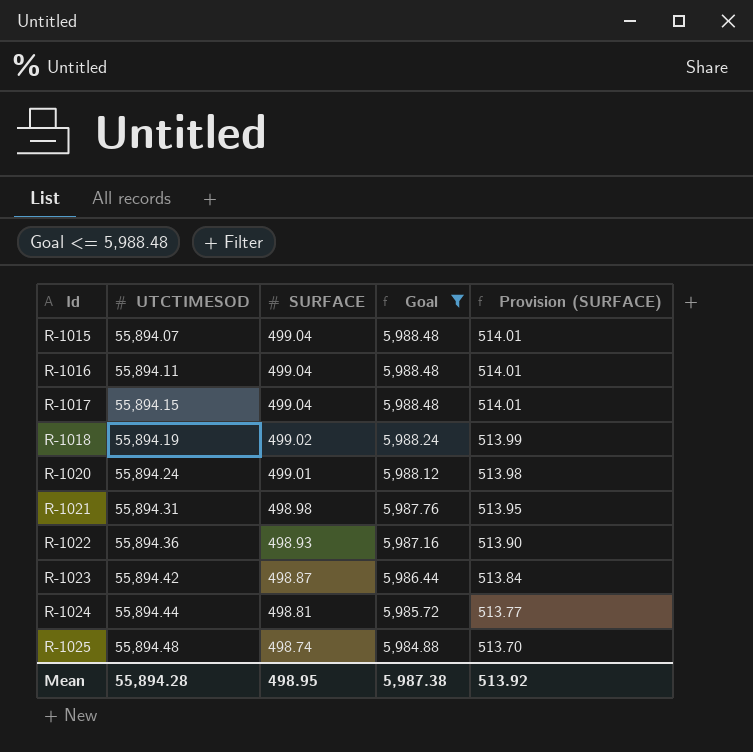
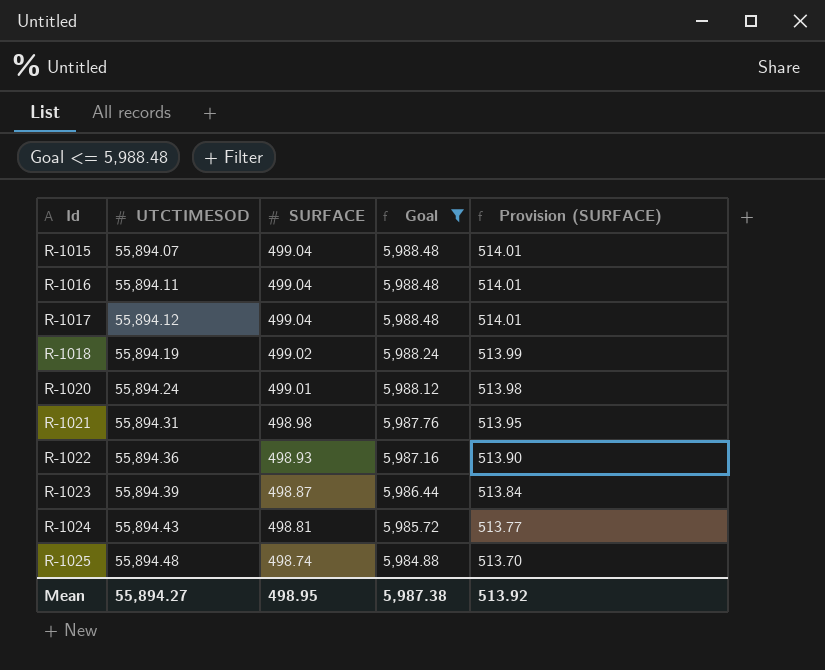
R-1017 | UTCTIMESOD: 55,894.15 -> 55,894.12
R-1023 | UTCTIMESOD: 55,894.42 -> 55,894.39
R-1024 | UTCTIMESOD: 55,894.44 -> 55,894.43
Mean | UTCTIMESOD: 55,894.28 -> 55,894.27

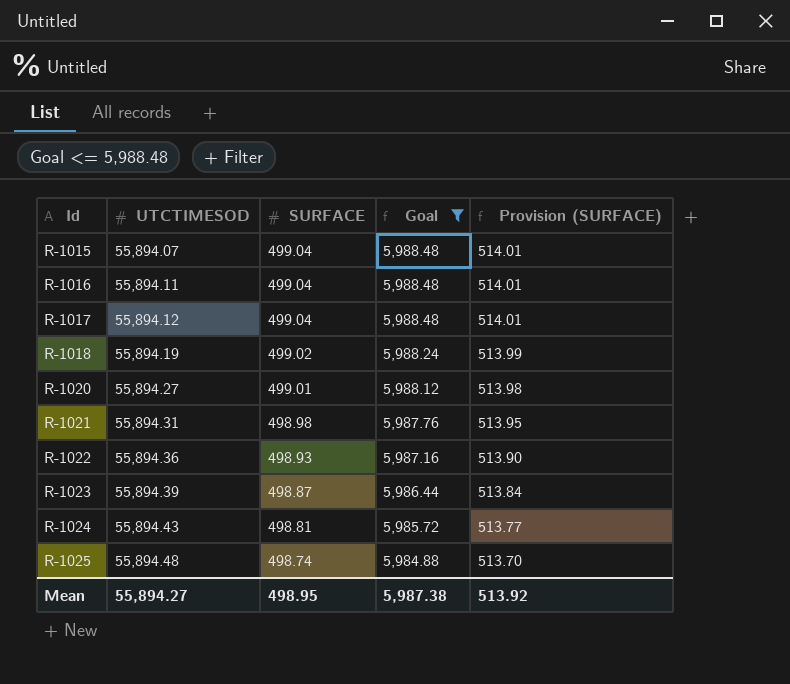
R-1020 | UTCTIMESOD: 55,894.24 -> 55,894.27

